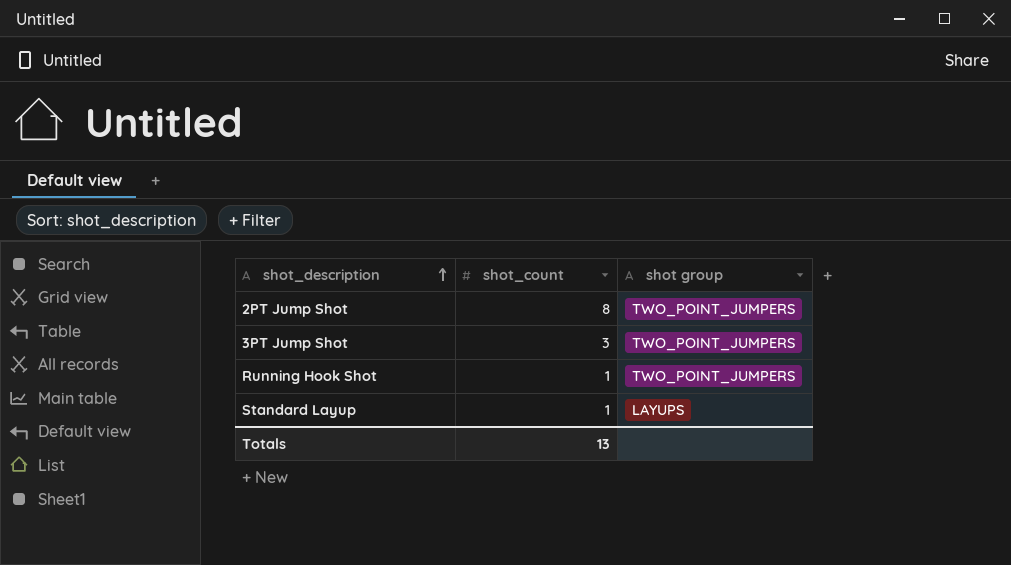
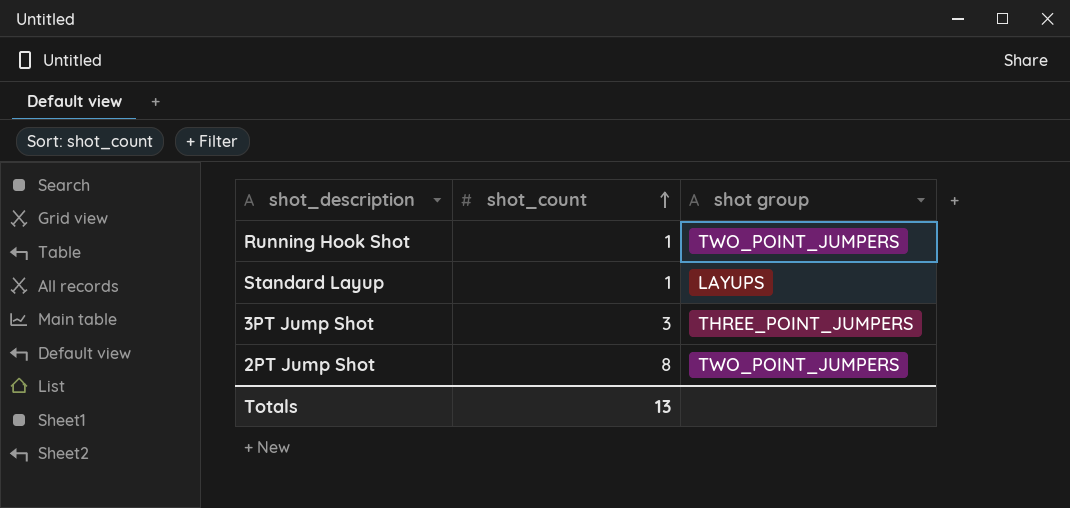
row order: shot_description ascending -> shot_count ascending
3PT Jump Shot | shot group: TWO_POINT_JUMPERS -> THREE_POINT_JUMPERS

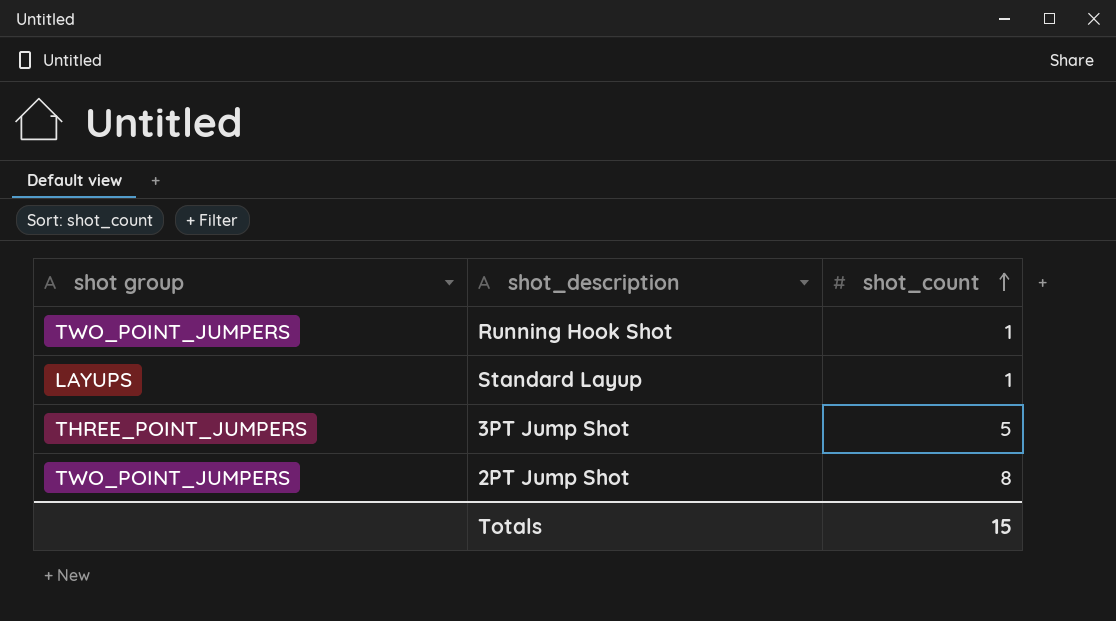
column shot group | position: 3 -> 1
3PT Jump Shot | shot_count: 3 -> 5
Totals | shot_count: 13 -> 15

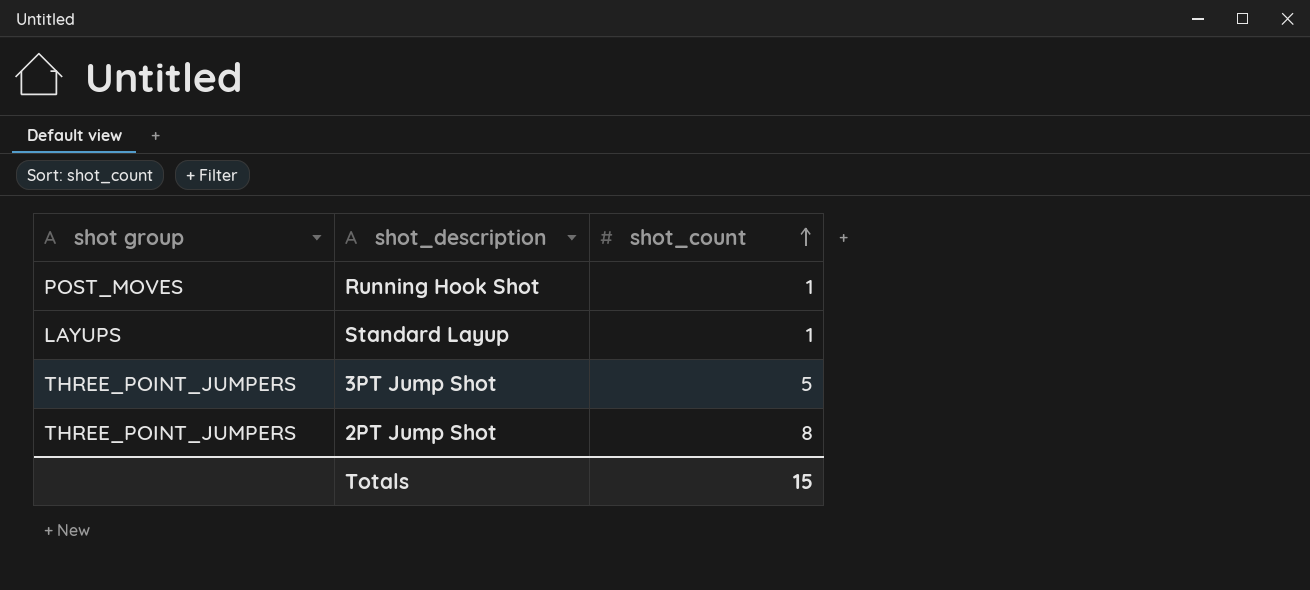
Running Hook Shot | shot group: TWO_POINT_JUMPERS -> POST_MOVES
2PT Jump Shot | shot group: TWO_POINT_JUMPERS -> THREE_POINT_JUMPERS

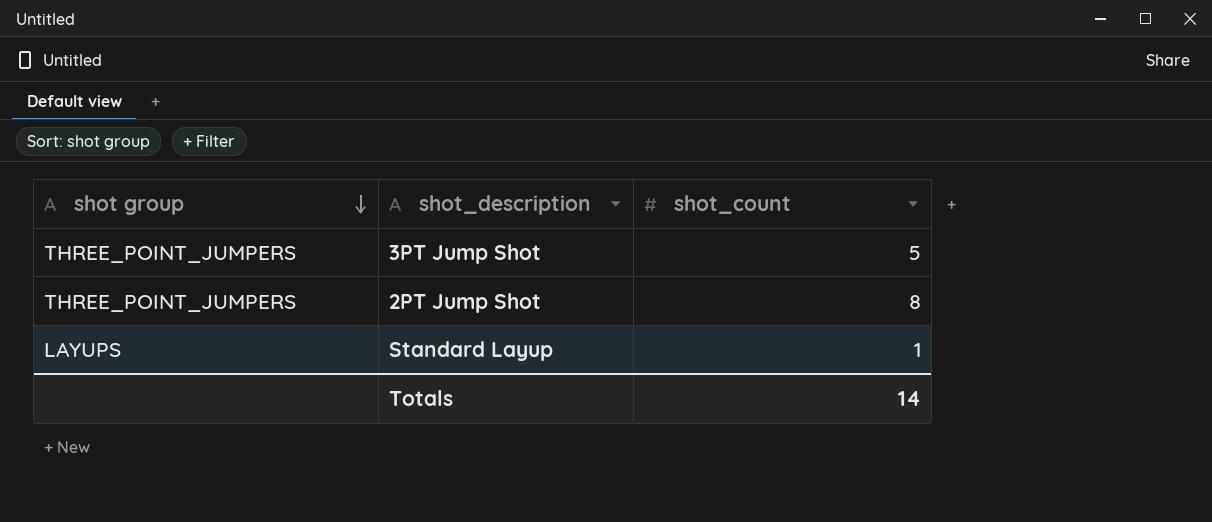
row order: shot_count ascending -> shot group descending
row Running Hook Shot: POST_MOVES | 1 -> none
Totals | shot_count: 15 -> 14

